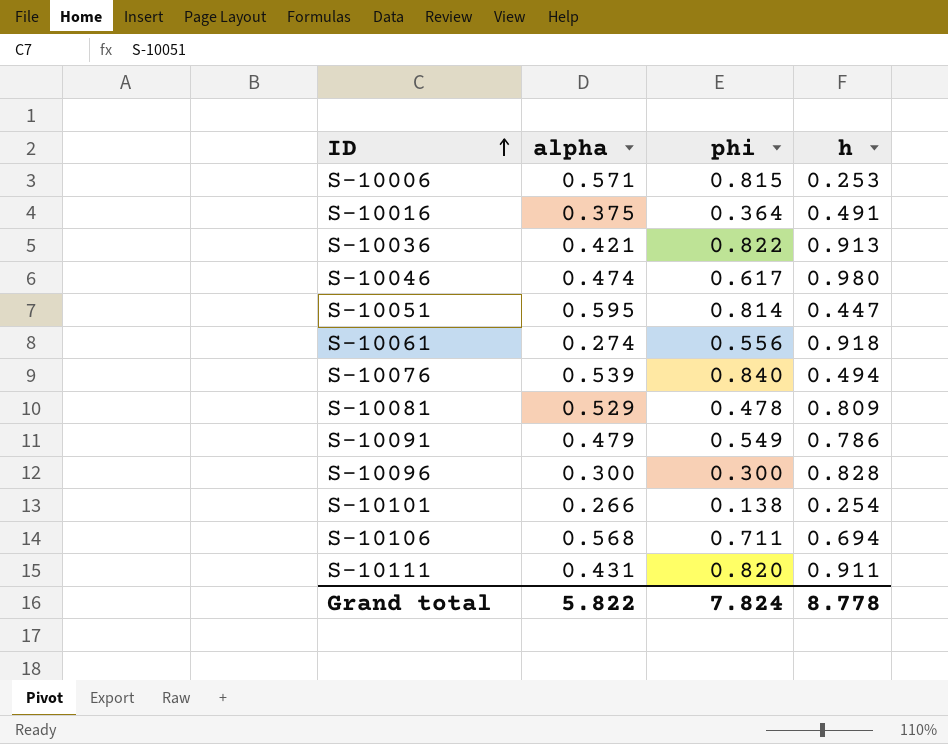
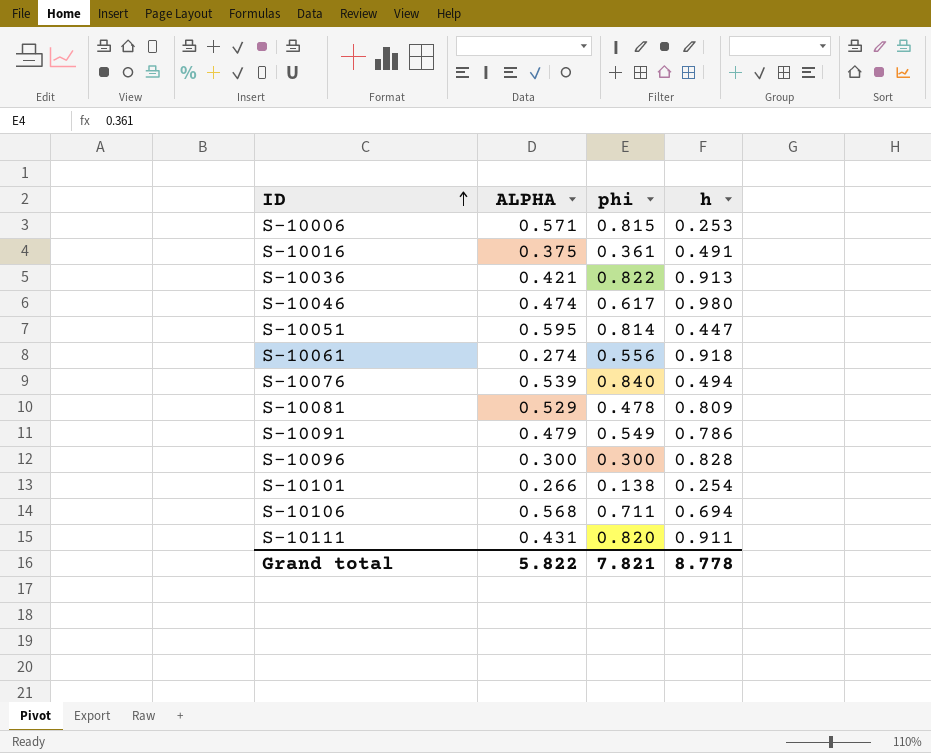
column name: alpha -> ALPHA
S-10016 | phi: 0.364 -> 0.361
Grand total | phi: 7.824 -> 7.821

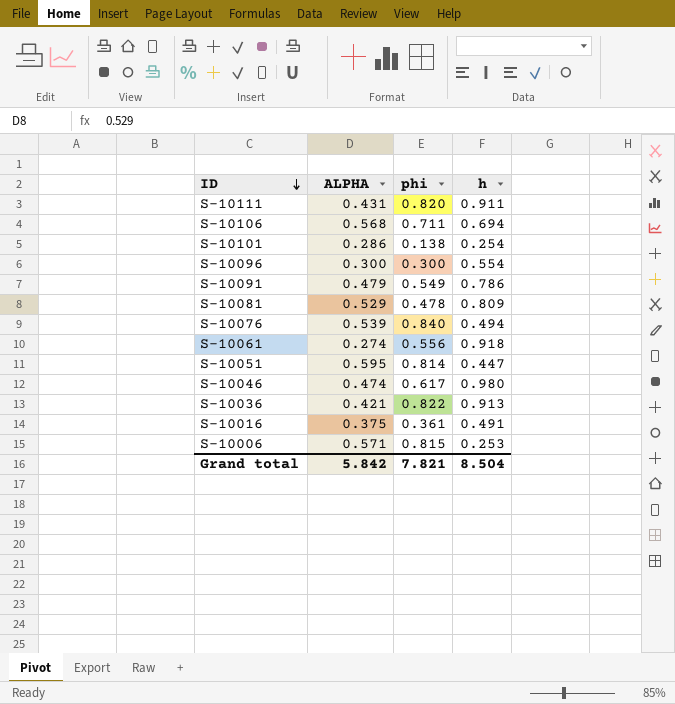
row order: ID ascending -> ID descending
S-10101 | ALPHA: 0.266 -> 0.286
S-10096 | h: 0.828 -> 0.554
Grand total | ALPHA: 5.822 -> 5.842
Grand total | h: 8.778 -> 8.504

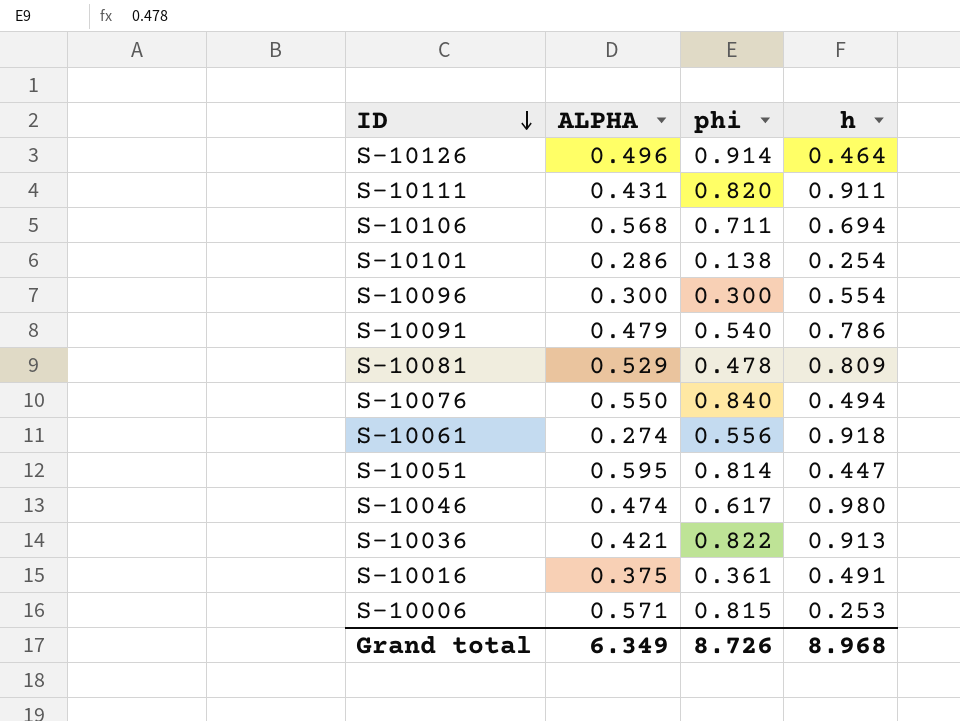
row S-10126: none -> 0.496 | 0.914 | 0.464
S-10091 | phi: 0.549 -> 0.540
S-10076 | ALPHA: 0.539 -> 0.550
Grand total | ALPHA: 5.842 -> 6.349
Grand total | phi: 7.821 -> 8.726
Grand total | h: 8.504 -> 8.968

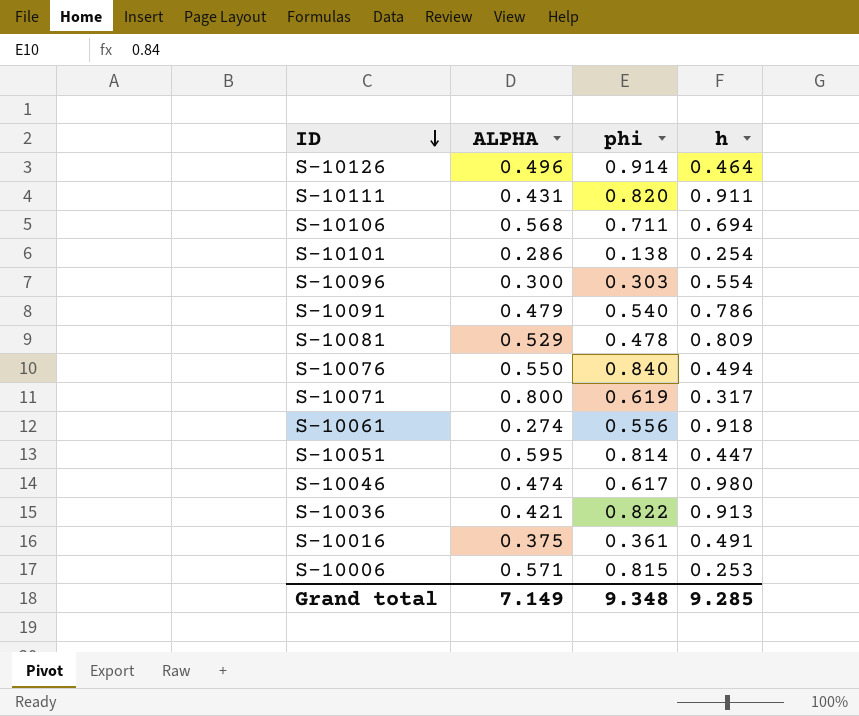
S-10096 | phi: 0.300 -> 0.303
row S-10071: none -> 0.800 | 0.619 | 0.317
Grand total | ALPHA: 6.349 -> 7.149
Grand total | phi: 8.726 -> 9.348
Grand total | h: 8.968 -> 9.285

